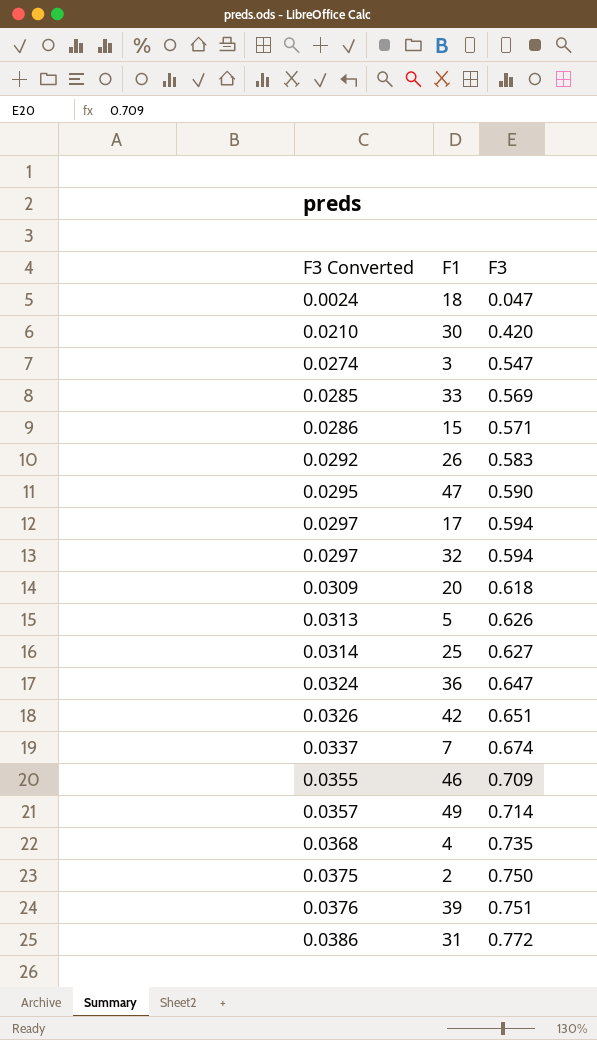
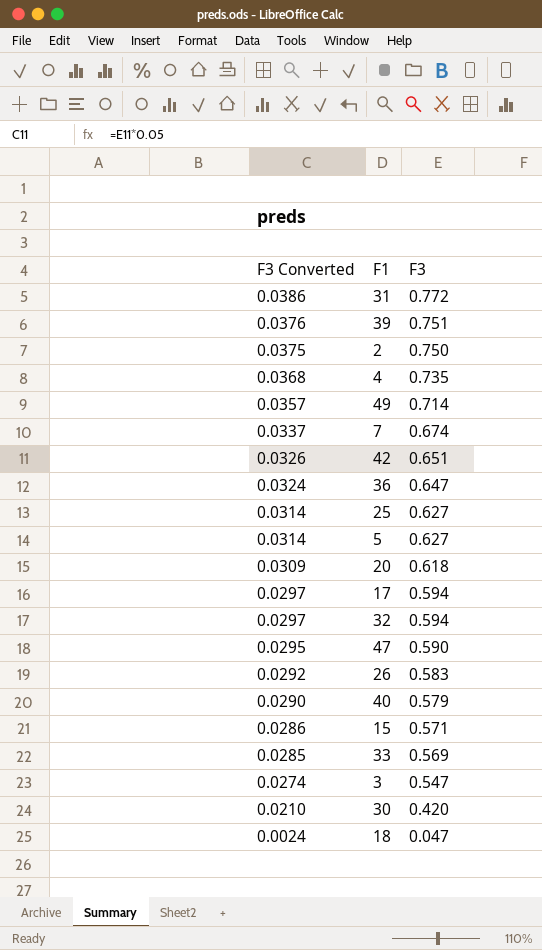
row order: F3 Converted ascending -> F3 Converted descending
row 46: 0.0355 | 0.709 -> none
5 | F3 Converted: 0.0313 -> 0.0314
5 | F3: 0.626 -> 0.627
row 40: none -> 0.0290 | 0.579

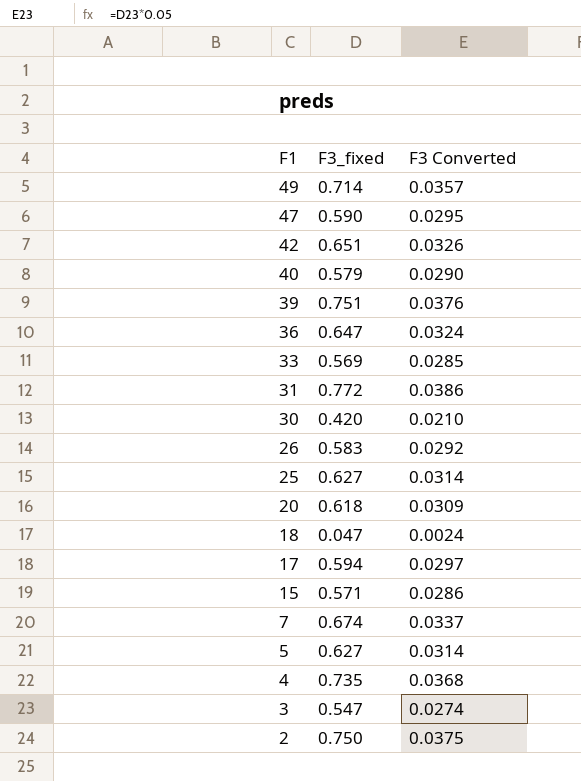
row order: F3 Converted descending -> F1 descending
column name: F3 -> F3_fixed
column F3 Converted | position: 1 -> 3
row 32: 0.0297 | 0.594 -> none

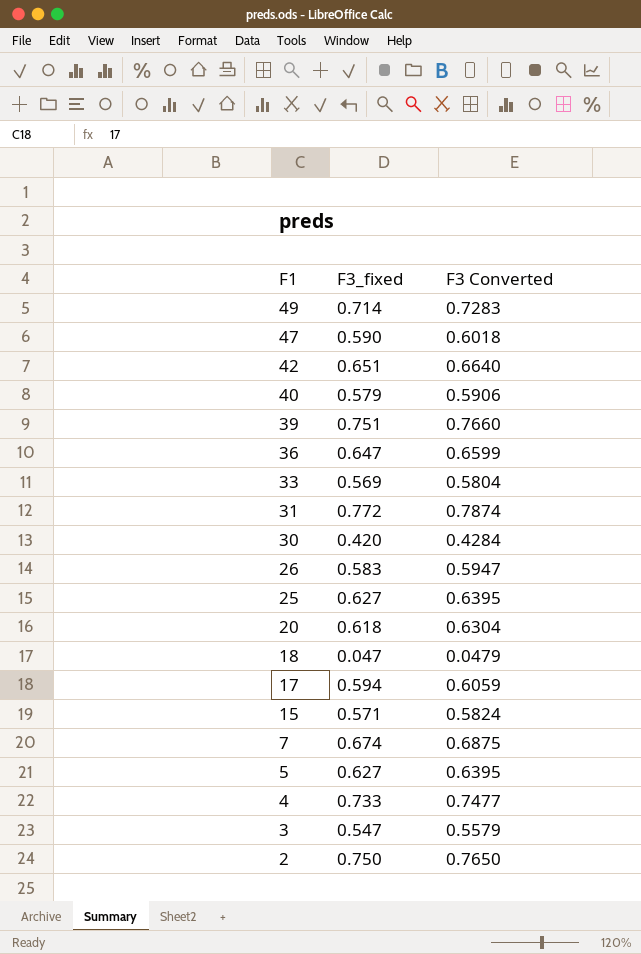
column F3 Converted | formula: [F3_fixed] * 0.05 -> [F3_fixed] * 1.02
4 | F3_fixed: 0.735 -> 0.733

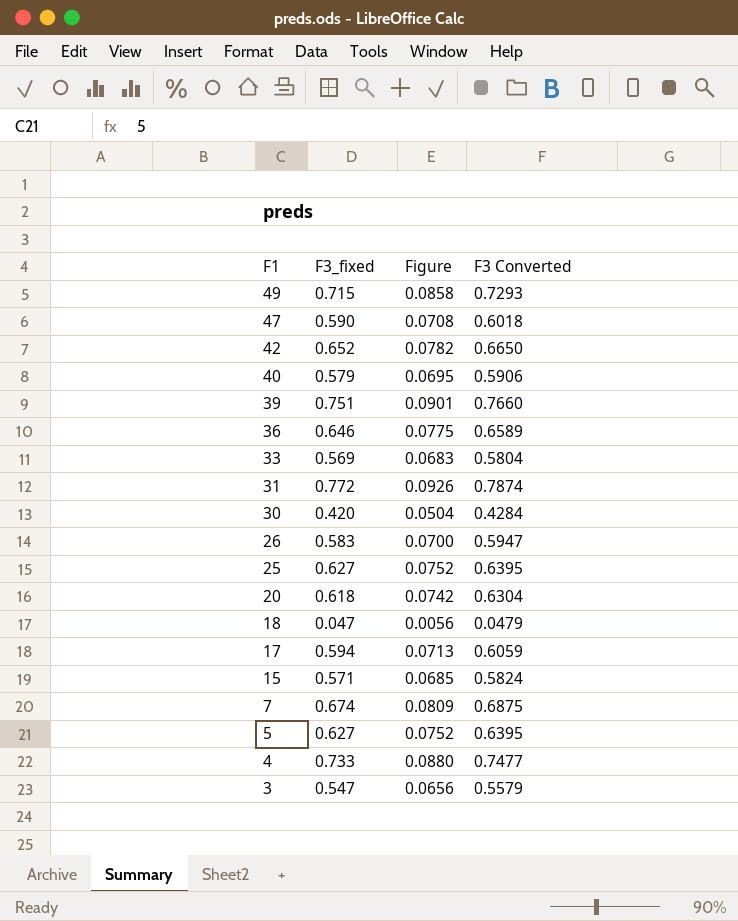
column Figure | formula: none -> [F3_fixed] * 0.12
row 2: 0.750 | 0.7650 -> none
49 | F3_fixed: 0.714 -> 0.715
49 | F3 Converted: 0.7283 -> 0.7293
42 | F3_fixed: 0.651 -> 0.652
42 | F3 Converted: 0.6640 -> 0.6650
36 | F3_fixed: 0.647 -> 0.646
36 | F3 Converted: 0.6599 -> 0.6589

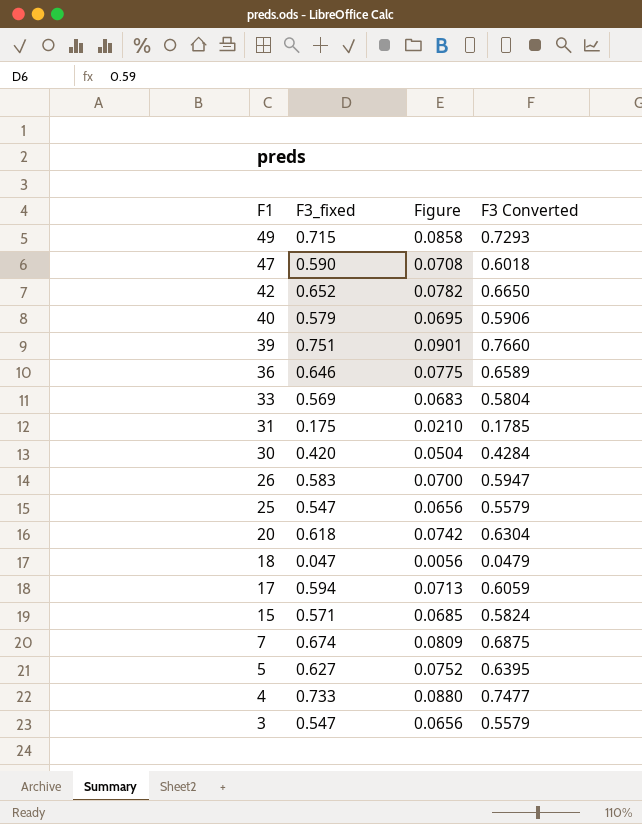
31 | F3_fixed: 0.772 -> 0.175
31 | Figure: 0.0926 -> 0.0210
31 | F3 Converted: 0.7874 -> 0.1785
25 | F3_fixed: 0.627 -> 0.547
25 | Figure: 0.0752 -> 0.0656
25 | F3 Converted: 0.6395 -> 0.5579

